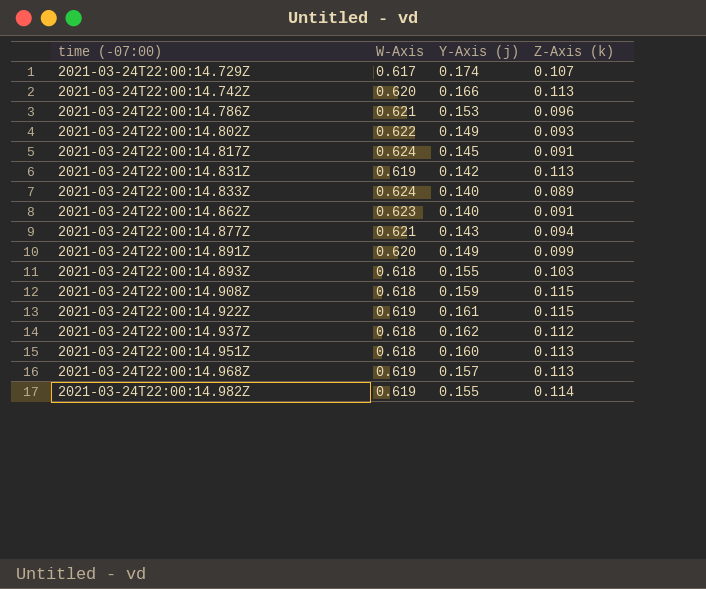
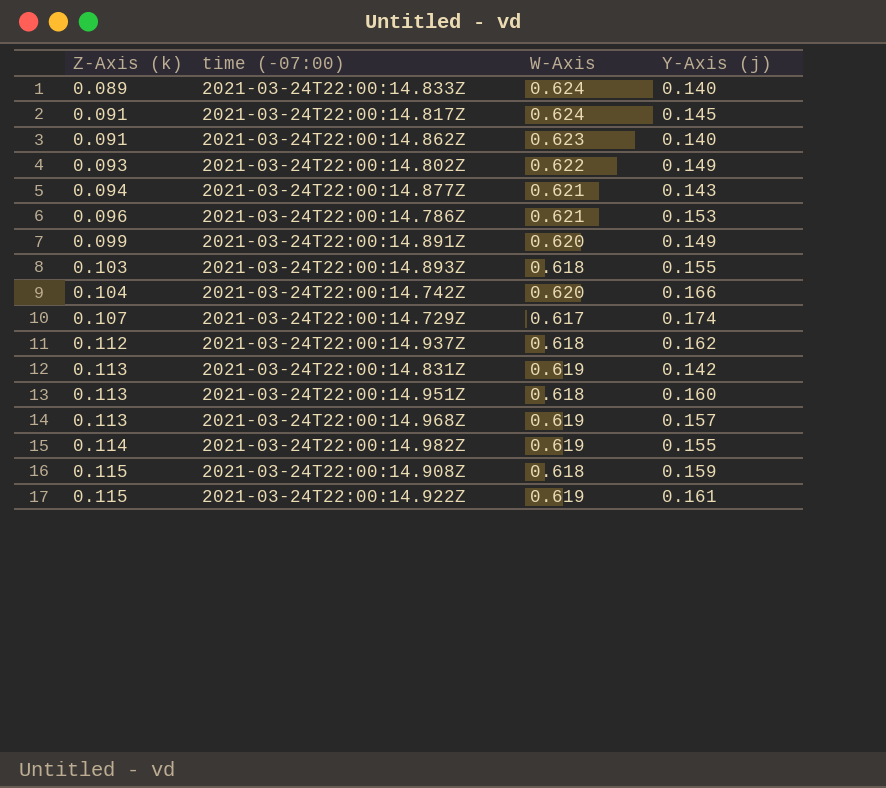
row order: time (-07:00) ascending -> Z-Axis (k) ascending
column Z-Axis (k) | position: 4 -> 1
2021-03-24T22:00:14.742Z | Z-Axis (k): 0.113 -> 0.104

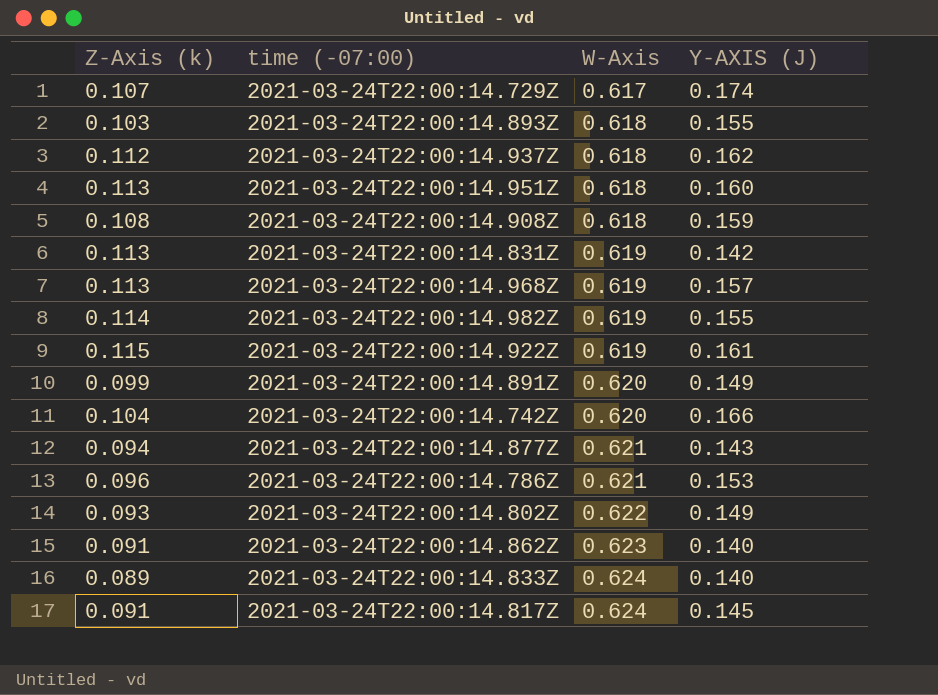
row order: Z-Axis (k) ascending -> W-Axis ascending
column name: Y-Axis (j) -> Y-AXIS (J)
2021-03-24T22:00:14.908Z | Z-Axis (k): 0.115 -> 0.108

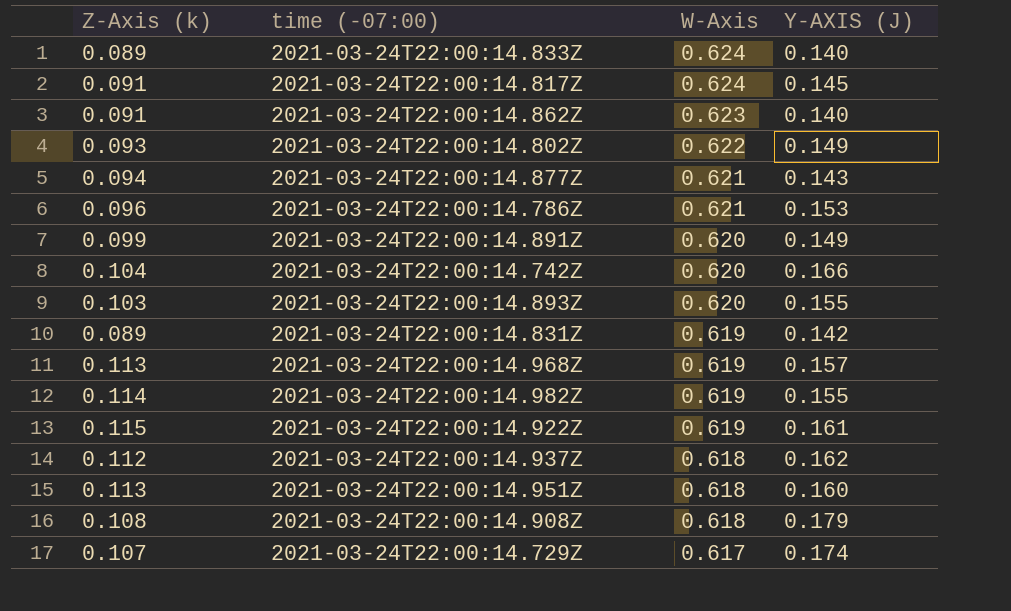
row order: W-Axis ascending -> W-Axis descending
2021-03-24T22:00:14.893Z | W-Axis: 0.618 -> 0.620
2021-03-24T22:00:14.831Z | Z-Axis (k): 0.113 -> 0.089
2021-03-24T22:00:14.908Z | Y-AXIS (J): 0.159 -> 0.179

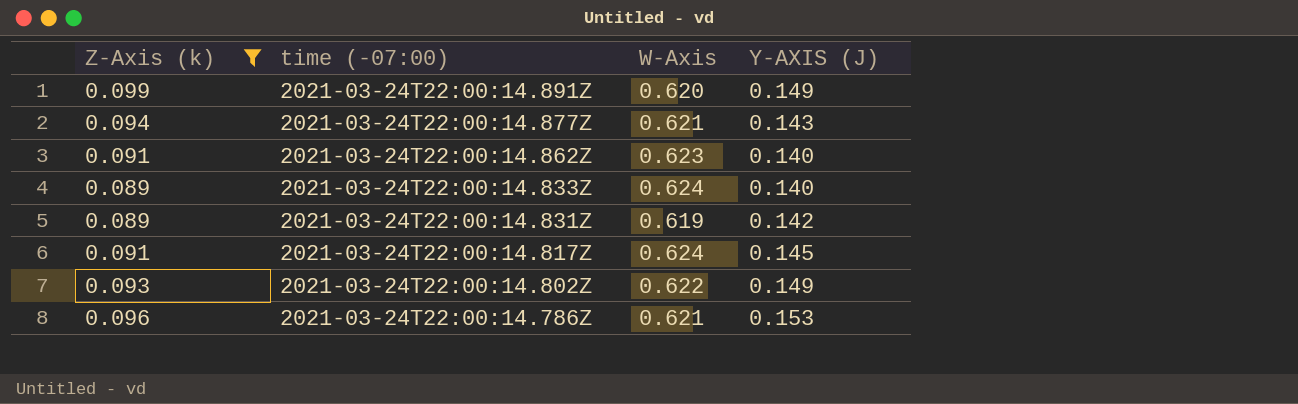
filter: none -> Z-Axis (k) <= 0.099
row order: W-Axis descending -> time (-07:00) descending

